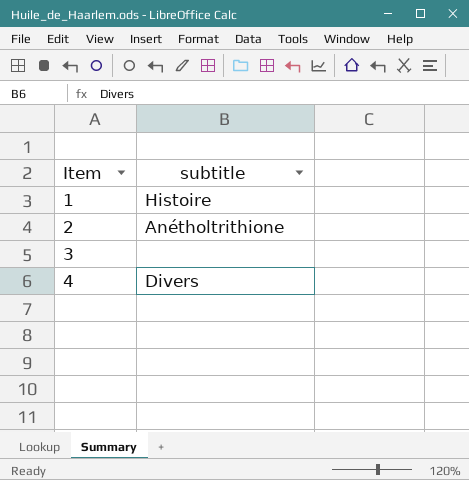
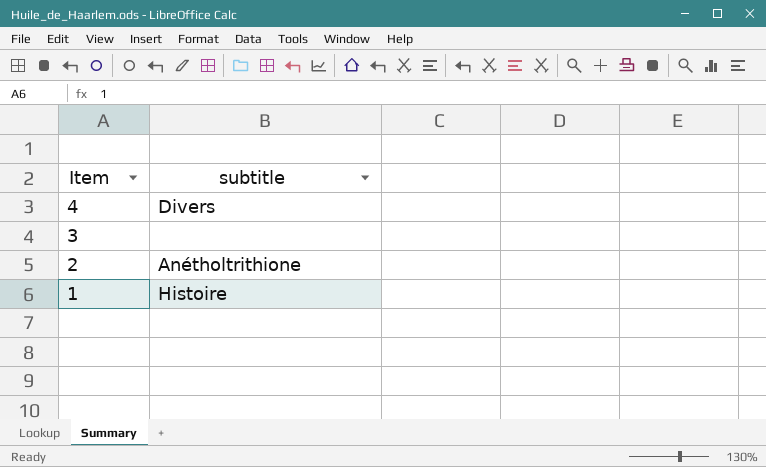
row order: Item ascending -> Item descending

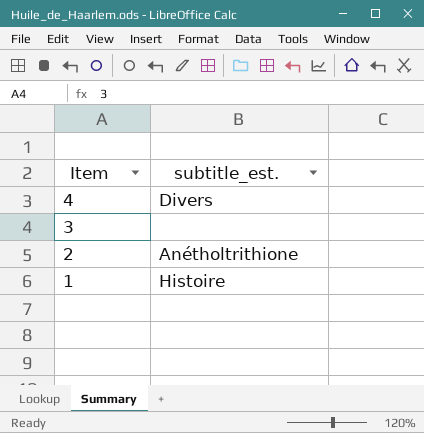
column name: subtitle -> subtitle_est.

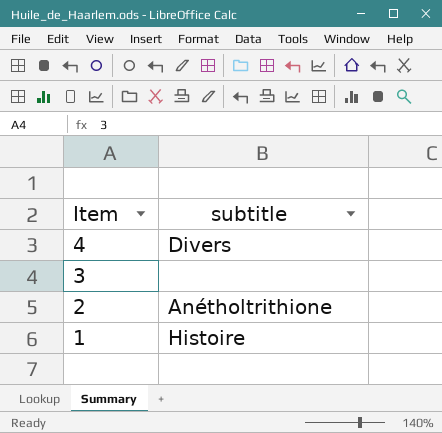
column name: subtitle_est. -> subtitle

